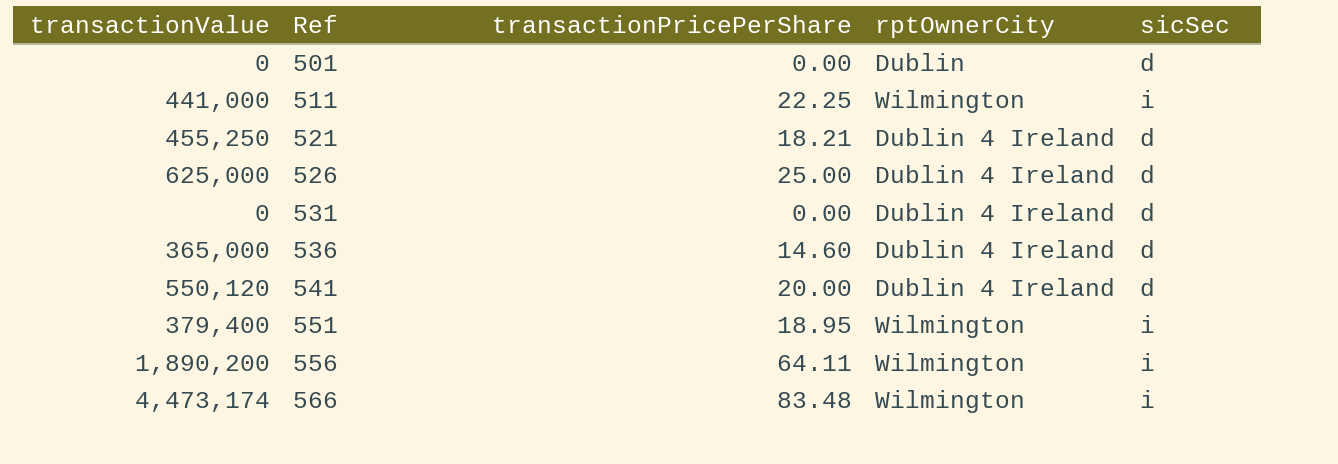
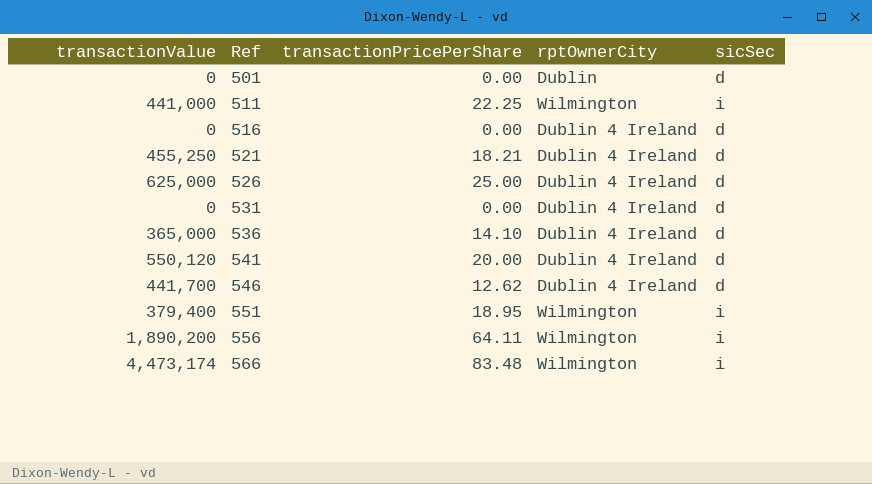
row 516: none -> 0 | 0.00 | Dublin 4 Ireland | d
536 | transactionPricePerShare: 14.60 -> 14.10
row 546: none -> 441,700 | 12.62 | Dublin 4 Ireland | d

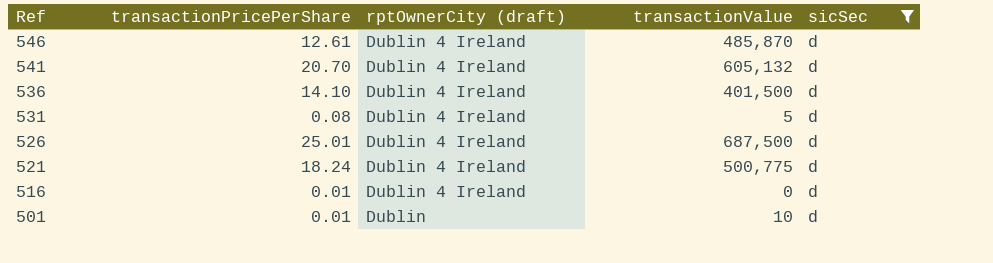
filter: none -> sicSec = d
row order: Ref ascending -> Ref descending
column name: rptOwnerCity -> rptOwnerCity (draft)
column transactionValue | position: 1 -> 4
546 | transactionPricePerShare: 12.62 -> 12.61
546 | transactionValue: 441,700 -> 485,870
541 | transactionPricePerShare: 20.00 -> 20.70
541 | transactionValue: 550,120 -> 605,132
536 | transactionValue: 365,000 -> 401,500
531 | transactionPricePerShare: 0.00 -> 0.08
531 | transactionValue: 0 -> 5
526 | transactionPricePerShare: 25.00 -> 25.01
526 | transactionValue: 625,000 -> 687,500
521 | transactionPricePerShare: 18.21 -> 18.24
521 | transactionValue: 455,250 -> 500,775
516 | transactionPricePerShare: 0.00 -> 0.01
501 | transactionPricePerShare: 0.00 -> 0.01
501 | transactionValue: 0 -> 10

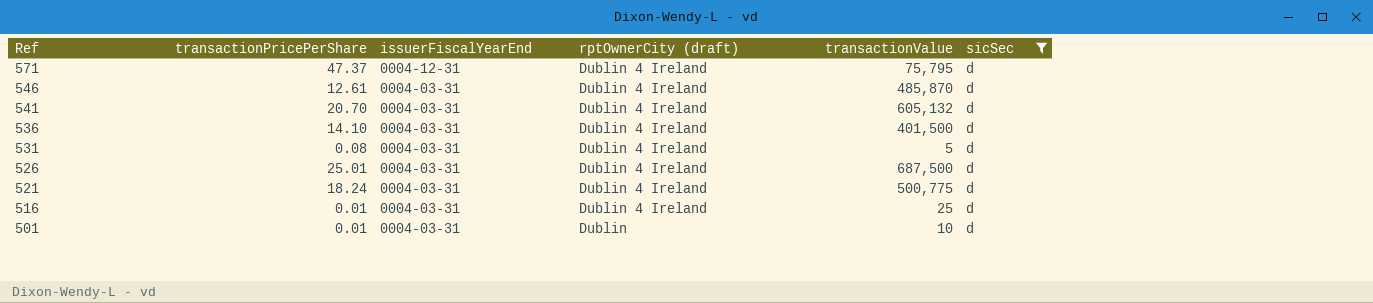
column issuerFiscalYearEnd | position: none -> 3
row 571: none -> 47.37 | 0004-12-31 | Dublin 4 Ireland | 75,795 | d
516 | transactionValue: 0 -> 25

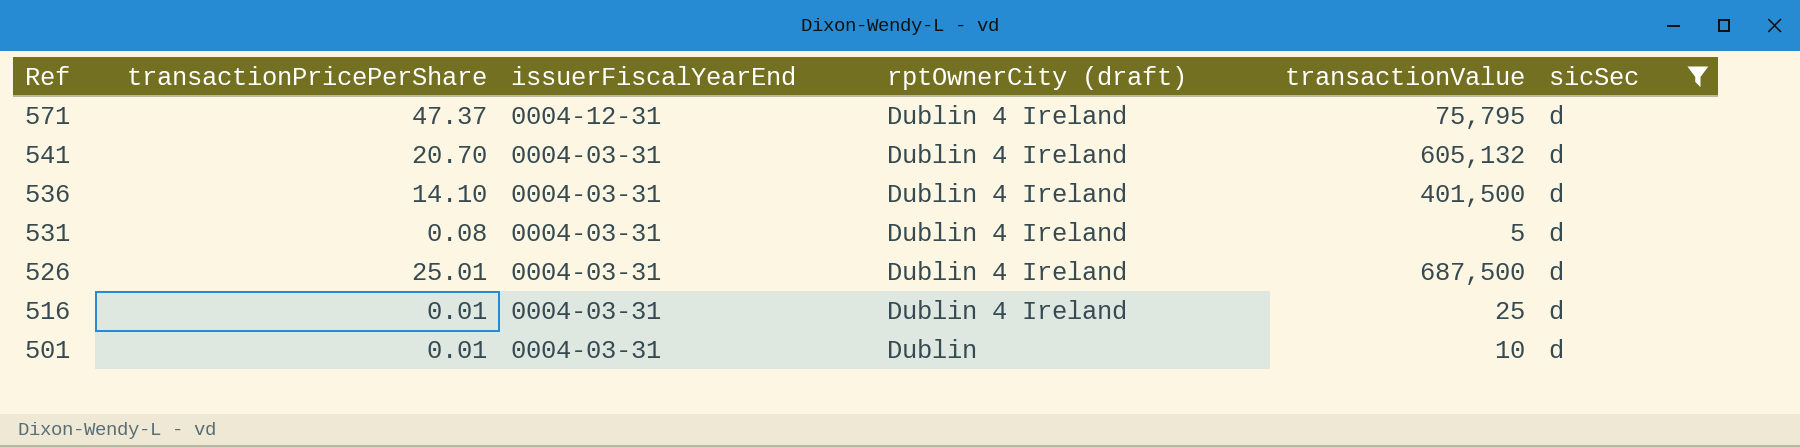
row 546: 12.61 | 0004-03-31 | Dublin 4 Ireland | 485,870 | d -> none
row 521: 18.24 | 0004-03-31 | Dublin 4 Ireland | 500,775 | d -> none

